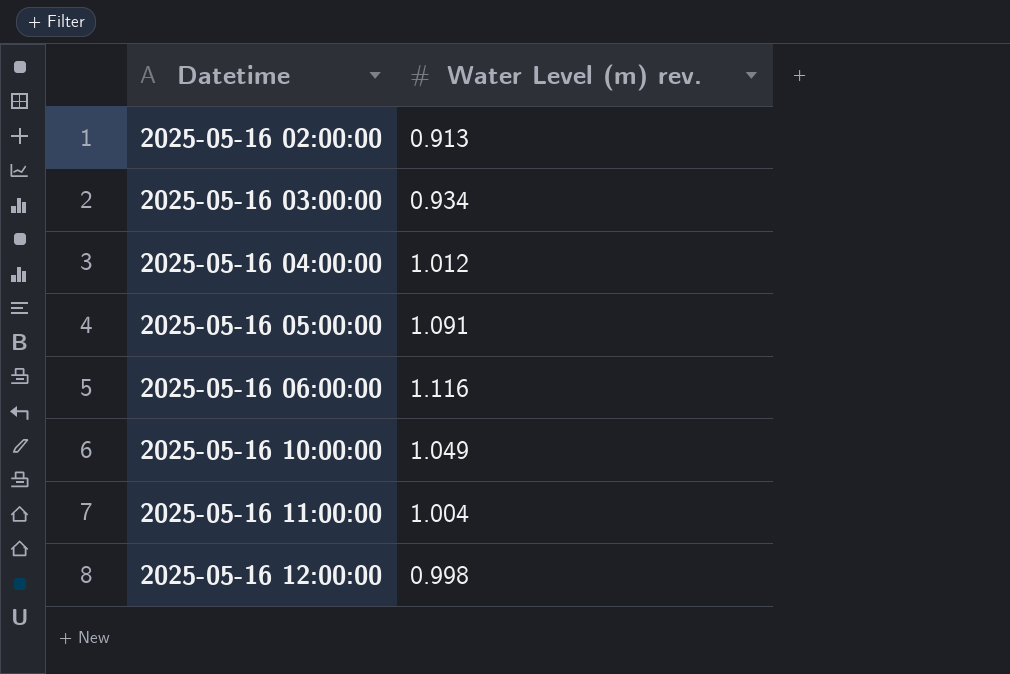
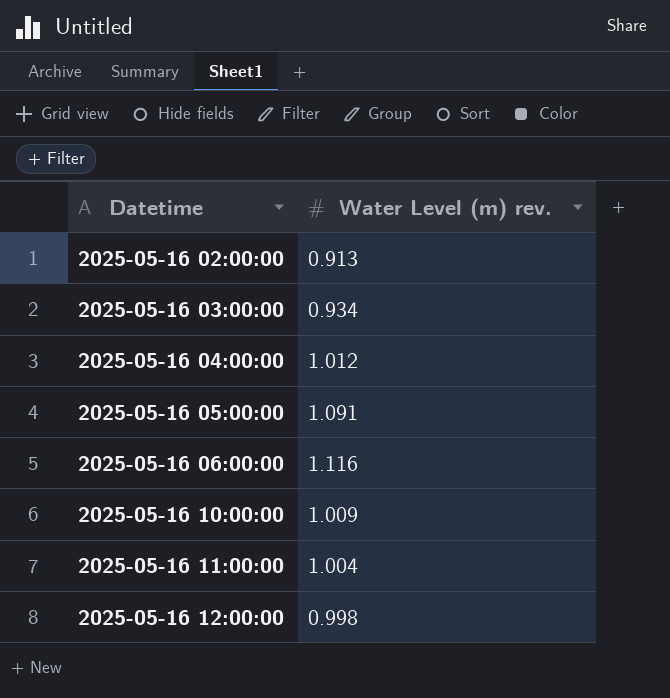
2025-05-16 10:00:00 | Water Level (m) rev.: 1.049 -> 1.009

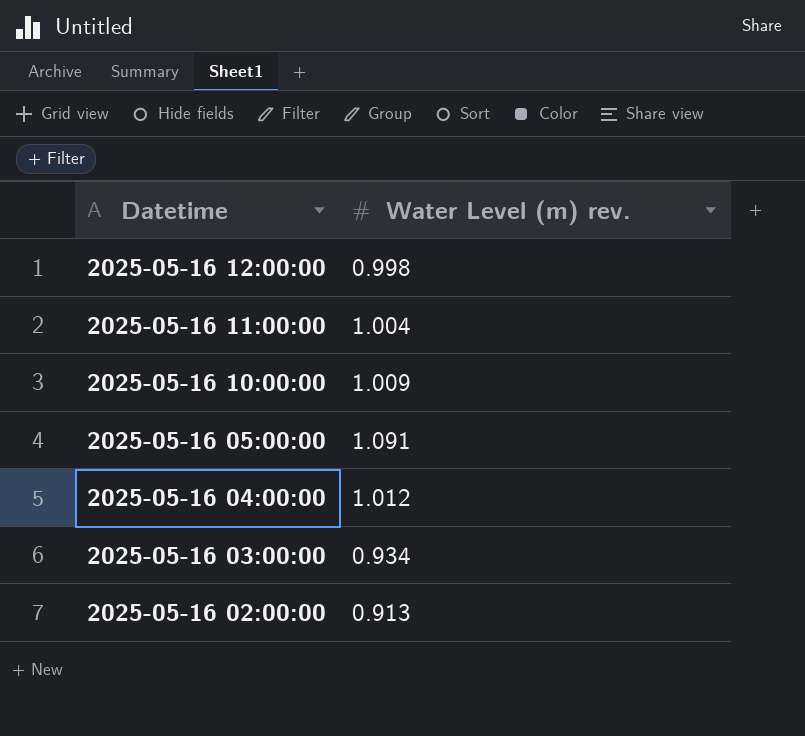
row order: Datetime ascending -> Datetime descending
row 2025-05-16 06:00:00: 1.116 -> none

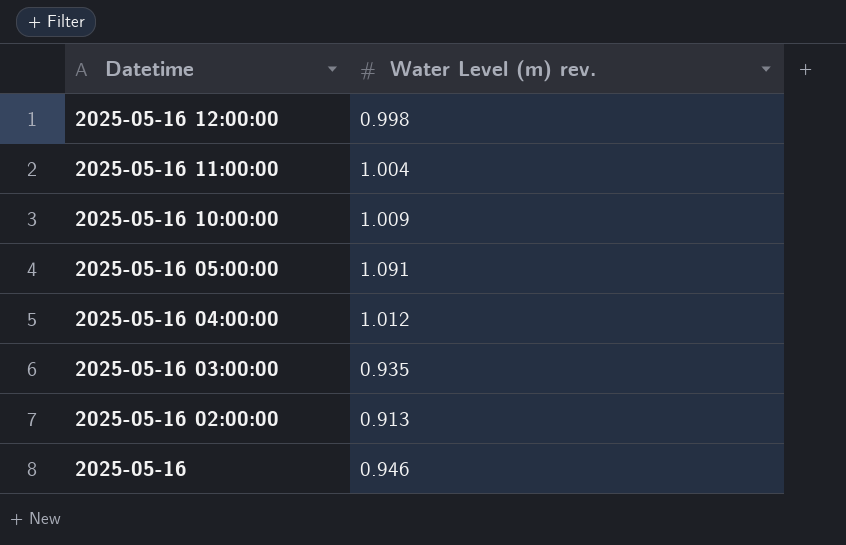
2025-05-16 03:00:00 | Water Level (m) rev.: 0.934 -> 0.935
row 2025-05-16: none -> 0.946

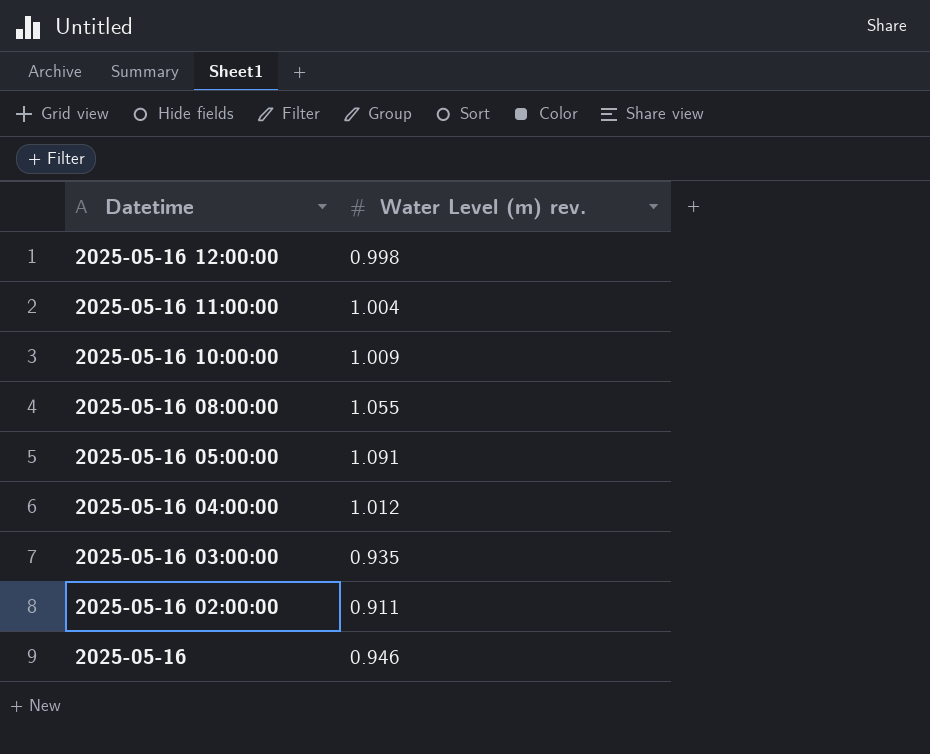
row 2025-05-16 08:00:00: none -> 1.055
2025-05-16 02:00:00 | Water Level (m) rev.: 0.913 -> 0.911

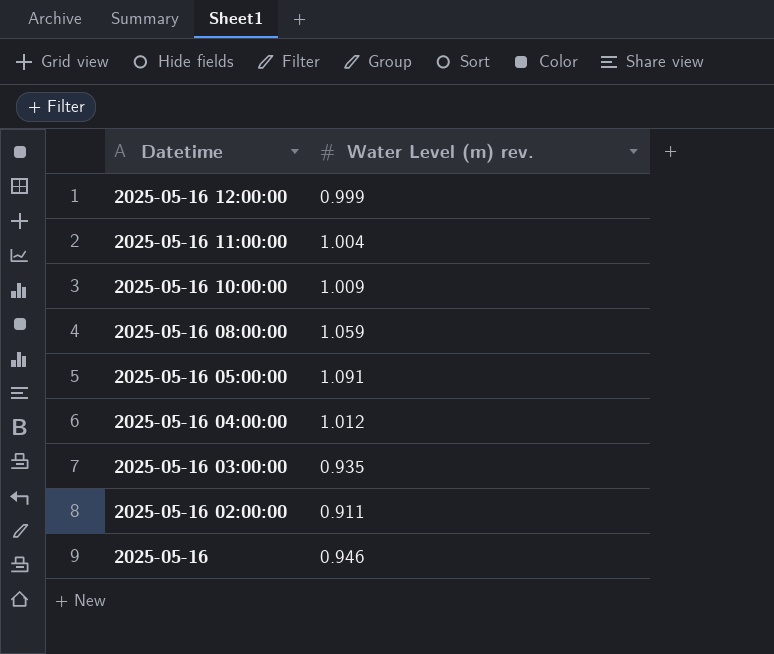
2025-05-16 12:00:00 | Water Level (m) rev.: 0.998 -> 0.999
2025-05-16 08:00:00 | Water Level (m) rev.: 1.055 -> 1.059

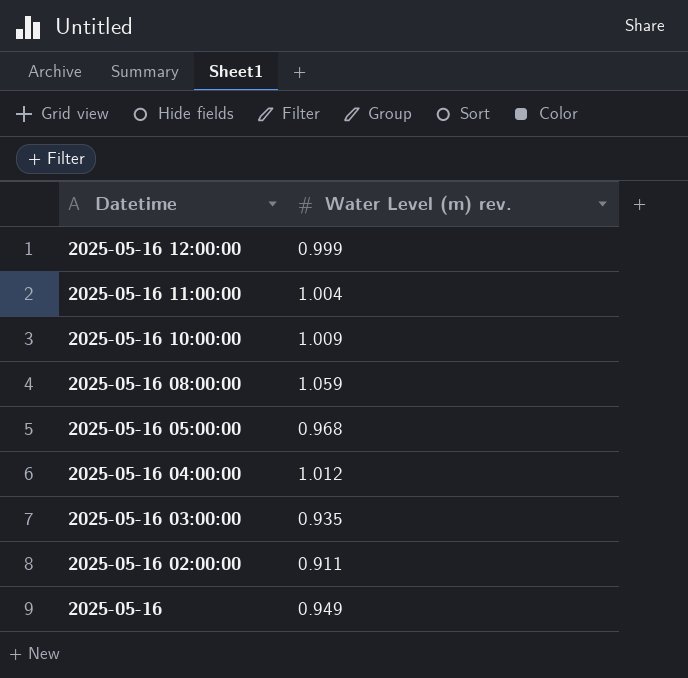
2025-05-16 05:00:00 | Water Level (m) rev.: 1.091 -> 0.968
2025-05-16 | Water Level (m) rev.: 0.946 -> 0.949

